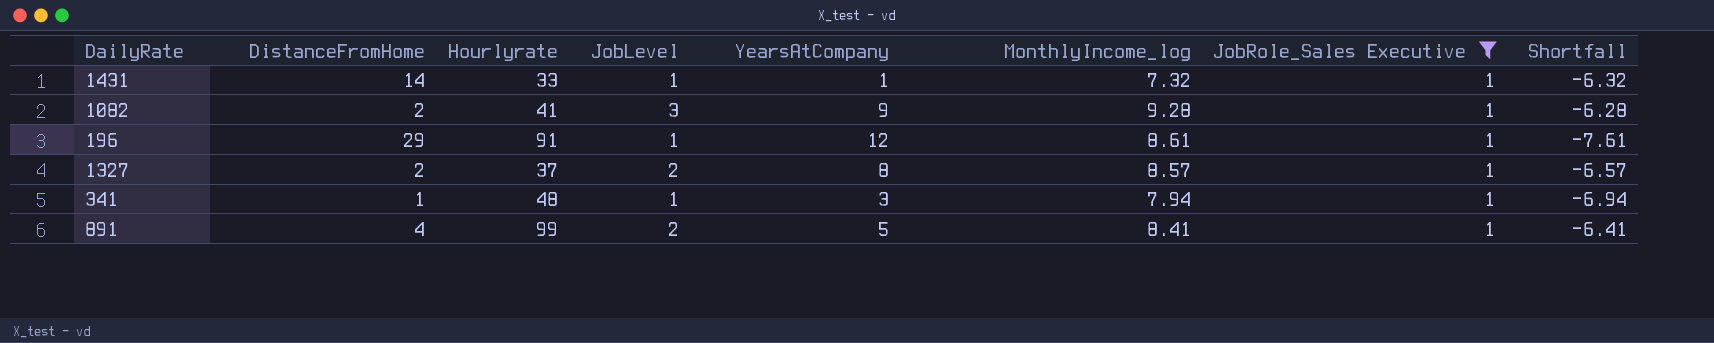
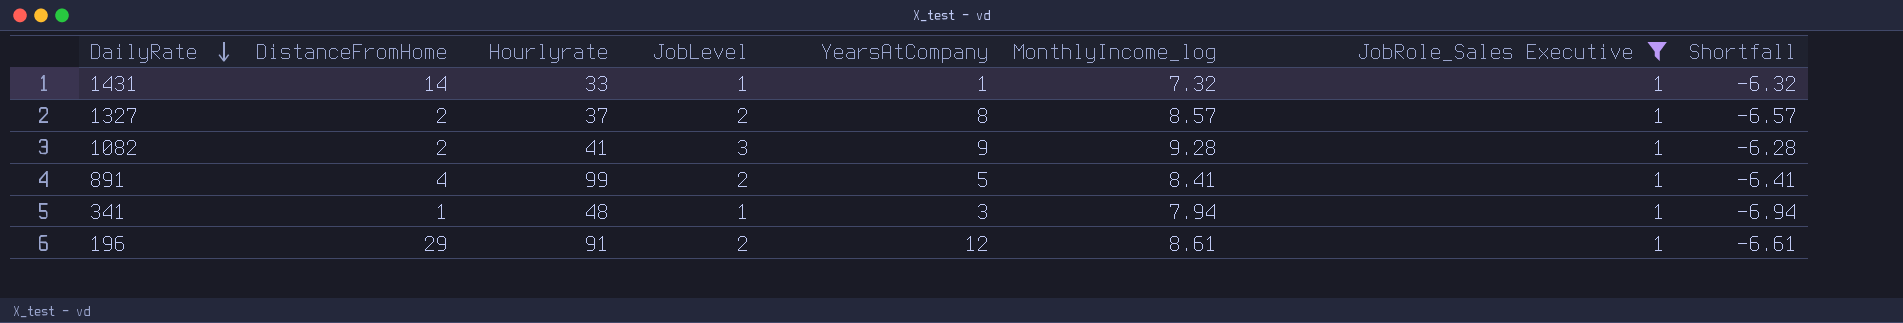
row order: none -> DailyRate descending
196 | JobLevel: 1 -> 2
196 | Shortfall: -7.61 -> -6.61

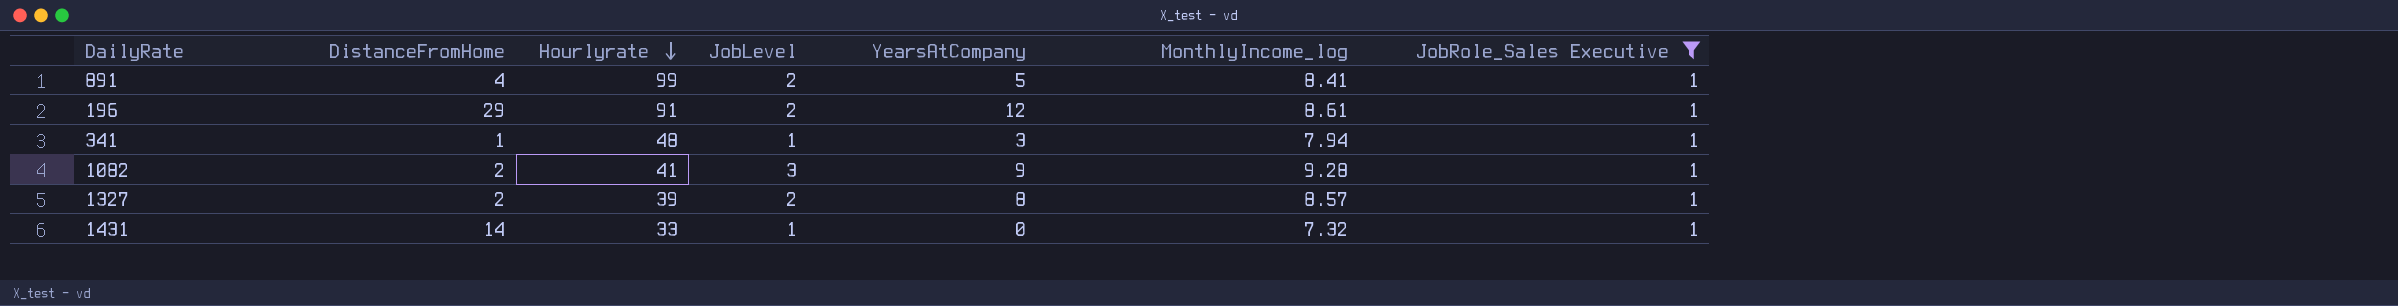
row order: DailyRate descending -> Hourlyrate descending
column Shortfall | formula: [JobLevel] - [MonthlyIncome_log] -> none
1327 | Hourlyrate: 37 -> 39
1431 | YearsAtCompany: 1 -> 0

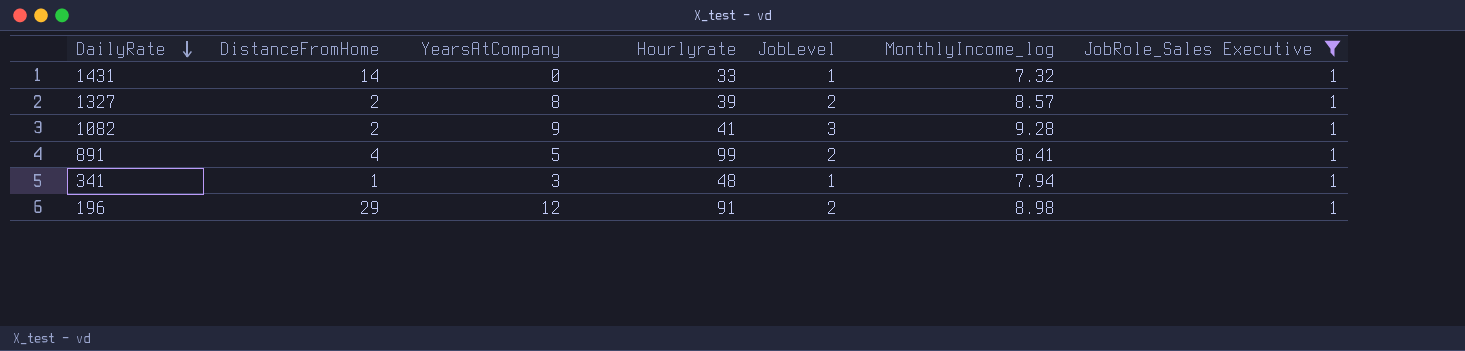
row order: Hourlyrate descending -> DailyRate descending
column YearsAtCompany | position: 5 -> 3
196 | MonthlyIncome_log: 8.61 -> 8.98

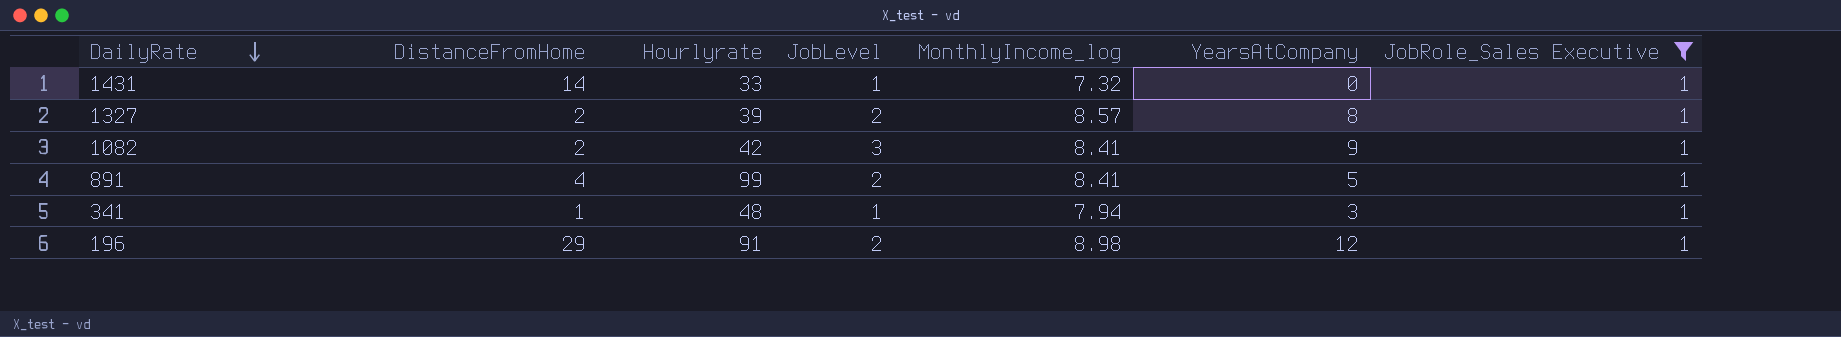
column YearsAtCompany | position: 3 -> 6
1082 | Hourlyrate: 41 -> 42
1082 | MonthlyIncome_log: 9.28 -> 8.41

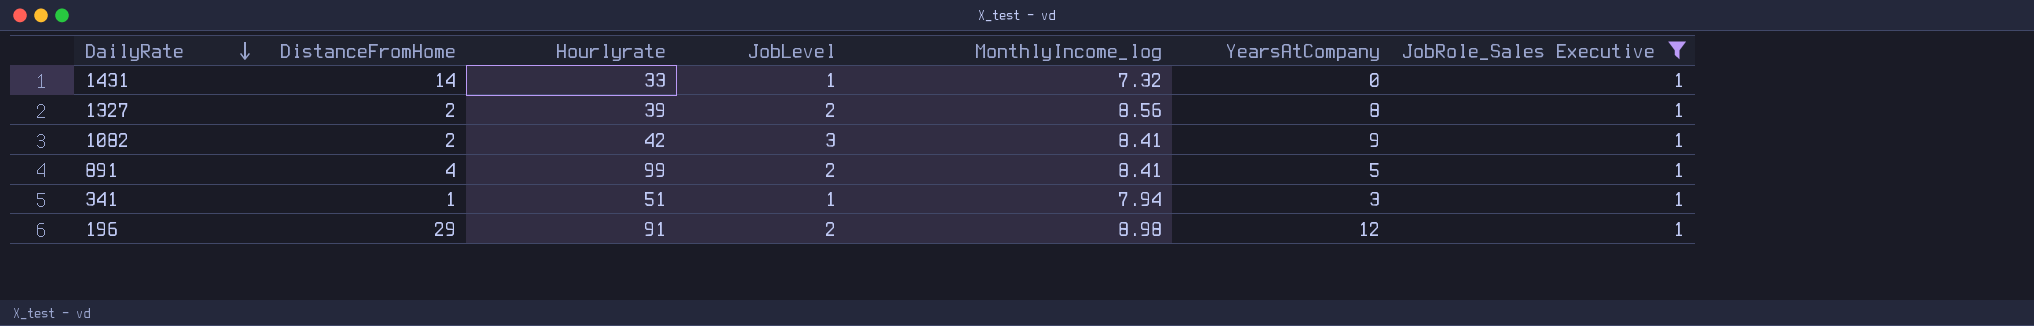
1327 | MonthlyIncome_log: 8.57 -> 8.56
341 | Hourlyrate: 48 -> 51

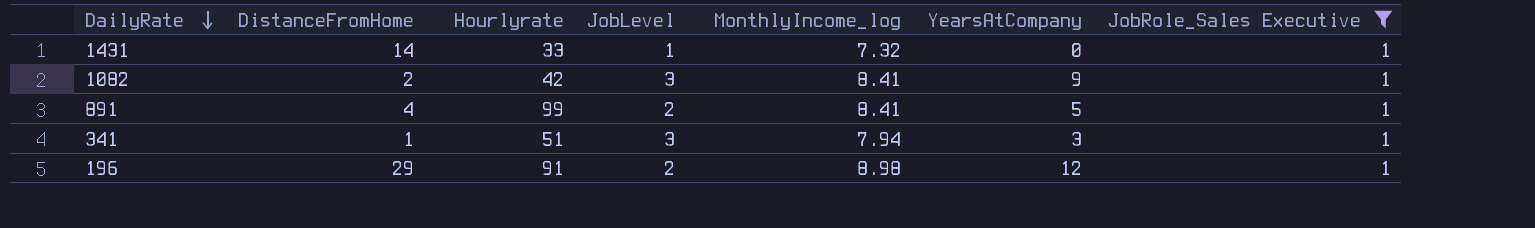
row 1327: 2 | 39 | 2 | 8.56 | 8 | 1 -> none
341 | JobLevel: 1 -> 3

